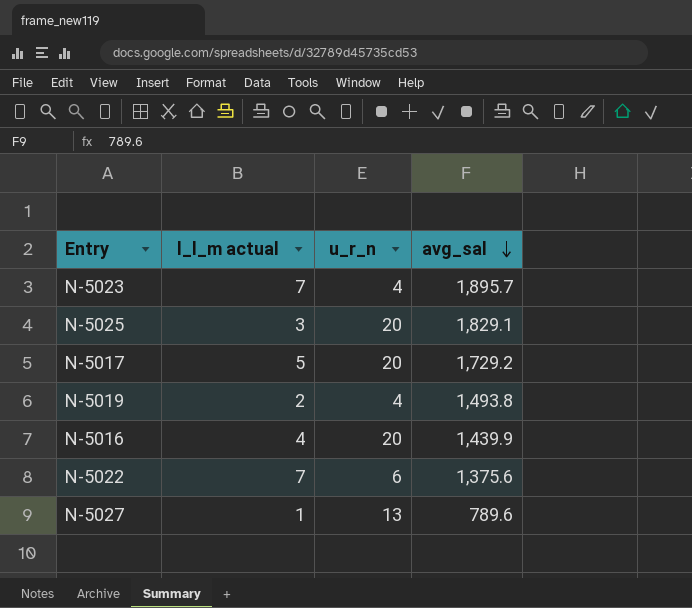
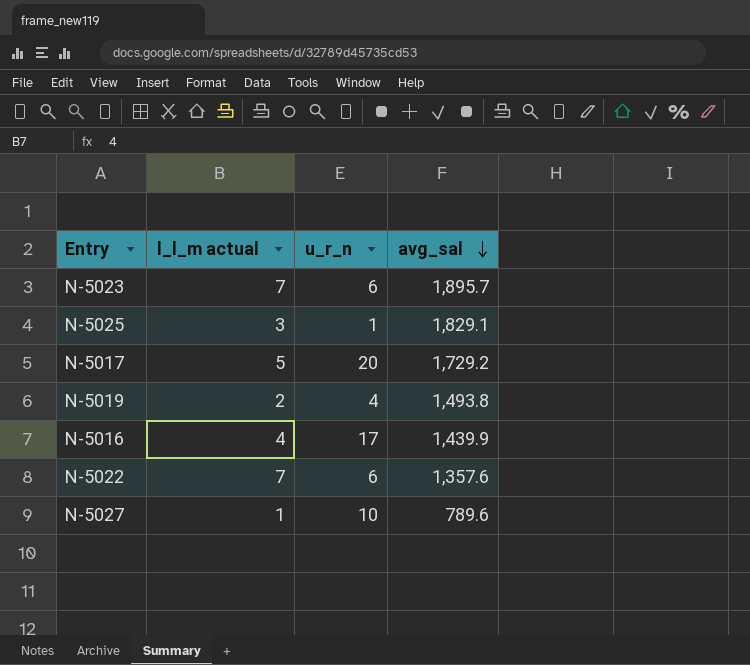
N-5023 | u_r_n: 4 -> 6
N-5025 | u_r_n: 20 -> 1
N-5016 | u_r_n: 20 -> 17
N-5022 | avg_sal: 1,375.6 -> 1,357.6
N-5027 | u_r_n: 13 -> 10

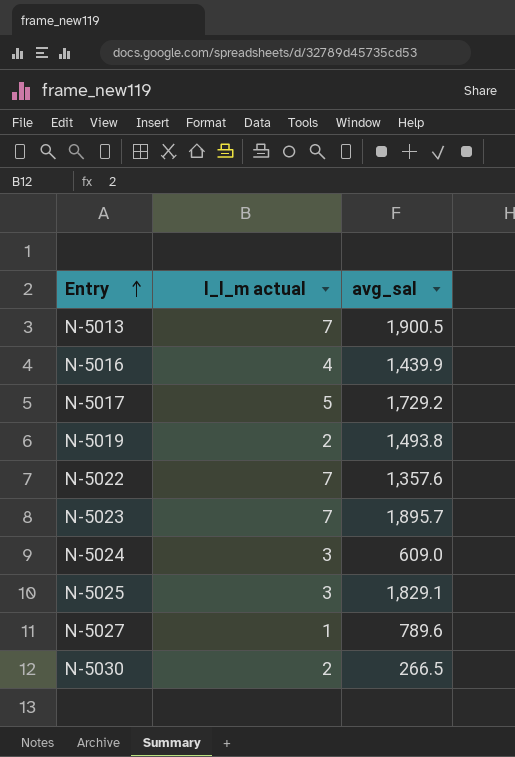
row order: avg_sal descending -> Entry ascending
column u_r_n | position: 3 -> none
row N-5013: none -> 7 | 1,900.5
row N-5024: none -> 3 | 609.0
row N-5030: none -> 2 | 266.5

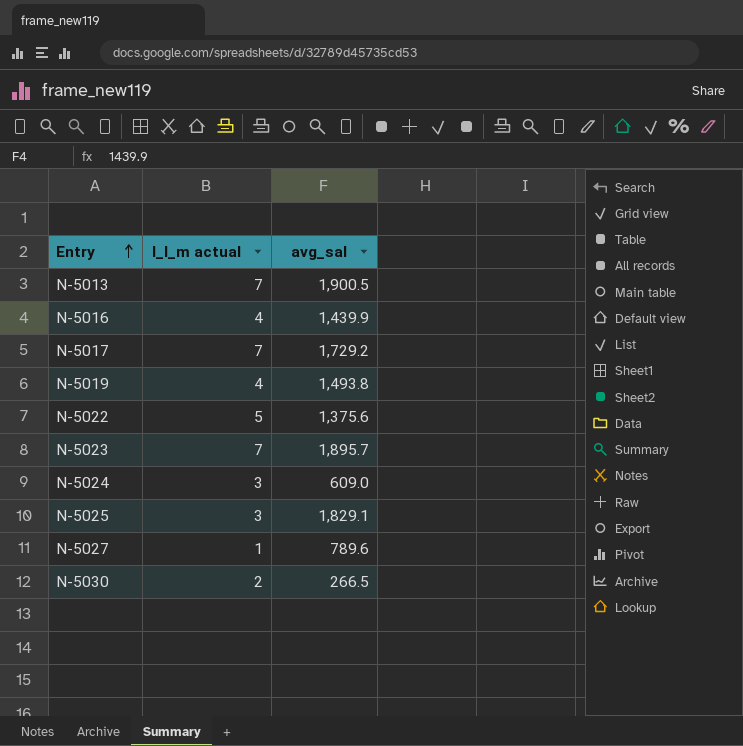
N-5017 | l_l_m actual: 5 -> 7
N-5019 | l_l_m actual: 2 -> 4
N-5022 | l_l_m actual: 7 -> 5
N-5022 | avg_sal: 1,357.6 -> 1,375.6

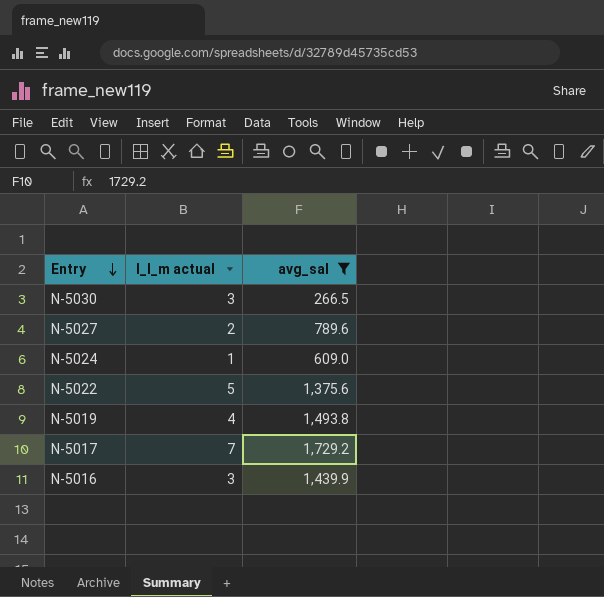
filter: none -> avg_sal <= 1,729.2
row order: Entry ascending -> Entry descending
N-5030 | l_l_m actual: 2 -> 3
N-5027 | l_l_m actual: 1 -> 2
N-5024 | l_l_m actual: 3 -> 1
N-5016 | l_l_m actual: 4 -> 3

